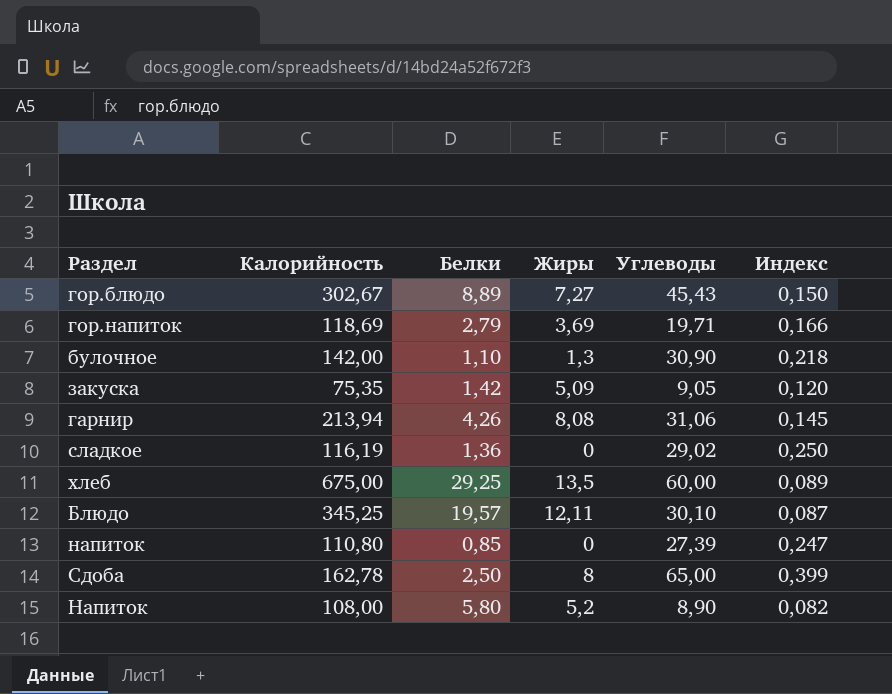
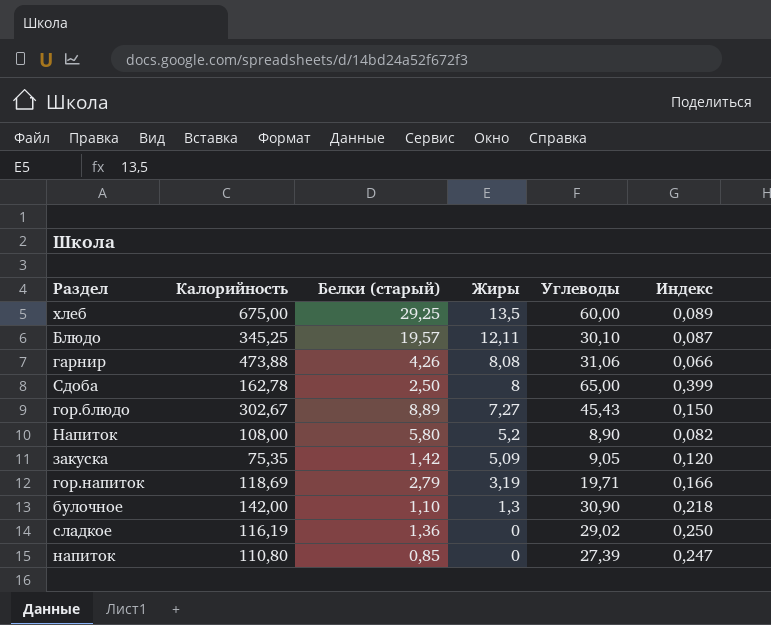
row order: none -> Жиры descending
column name: Белки -> Белки (старый)
гарнир | Калорийность: 213,94 -> 473,88
гарнир | Индекс: 0,145 -> 0,066
гор.напиток | Жиры: 3,69 -> 3,19

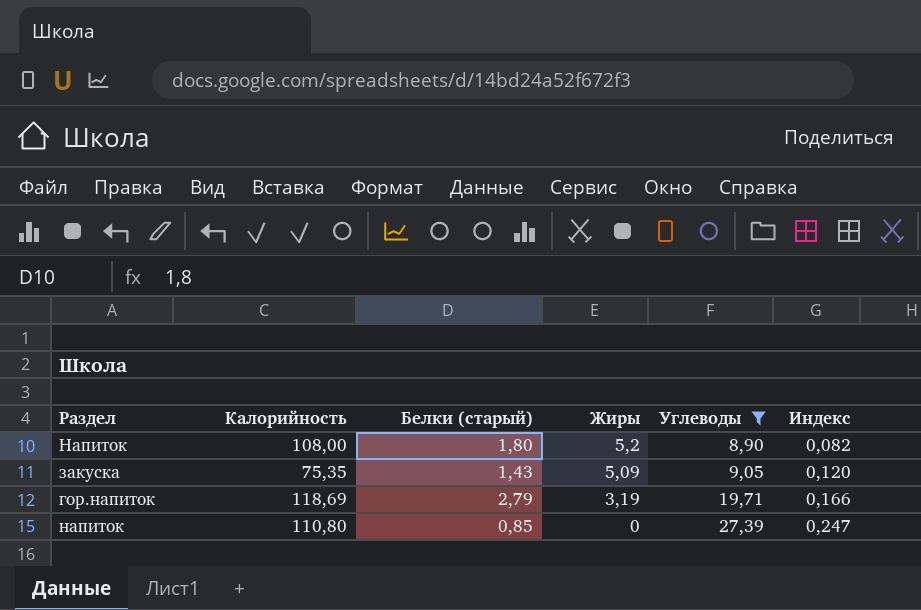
filter: none -> Углеводы <= 27,39
Напиток | Белки (старый): 5,80 -> 1,80
закуска | Белки (старый): 1,42 -> 1,43

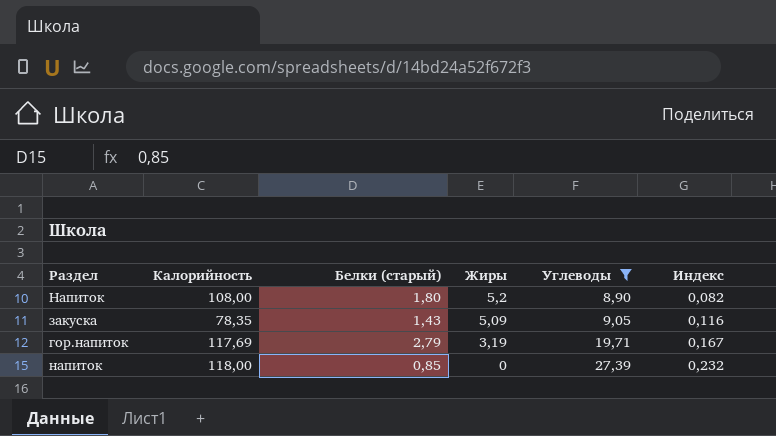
закуска | Калорийность: 75,35 -> 78,35
закуска | Индекс: 0,120 -> 0,116
гор.напиток | Калорийность: 118,69 -> 117,69
гор.напиток | Индекс: 0,166 -> 0,167
напиток | Калорийность: 110,80 -> 118,00
напиток | Индекс: 0,247 -> 0,232

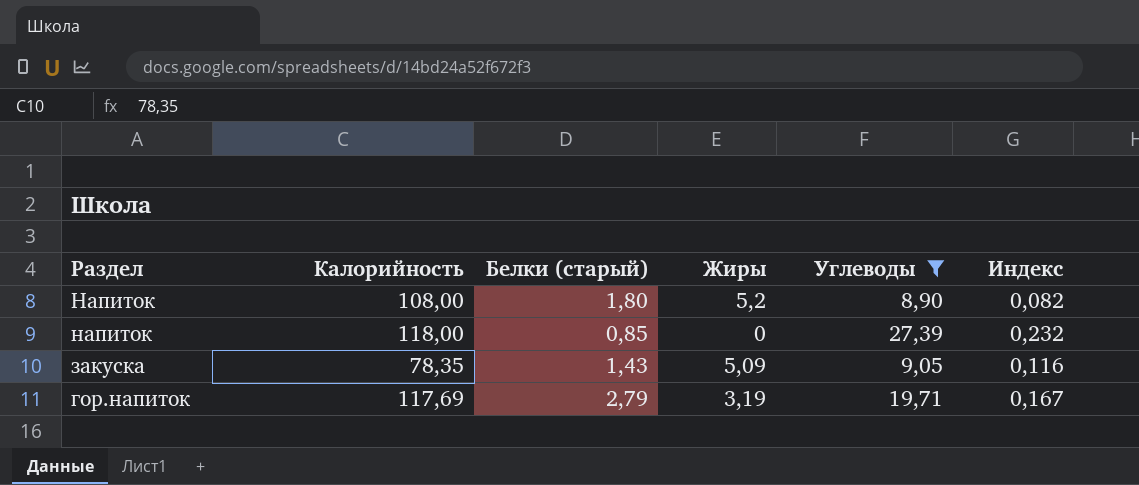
row order: Жиры descending -> Раздел descending

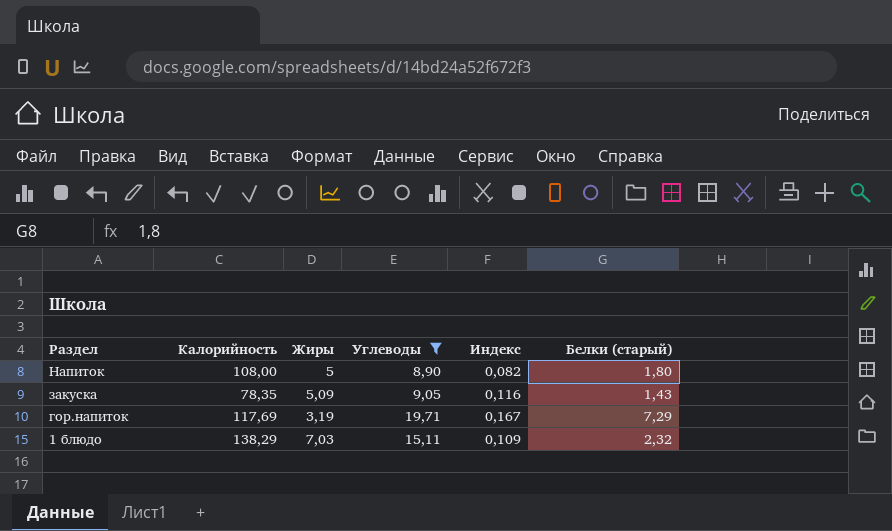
column Белки (старый) | position: 3 -> 6
row напиток: 118,00 | 0,85 | 0 | 27,39 | 0,232 -> none
Напиток | Жиры: 5,2 -> 5
гор.напиток | Белки (старый): 2,79 -> 7,29
row 1 блюдо: none -> 138,29 | 7,03 | 15,11 | 0,109 | 2,32

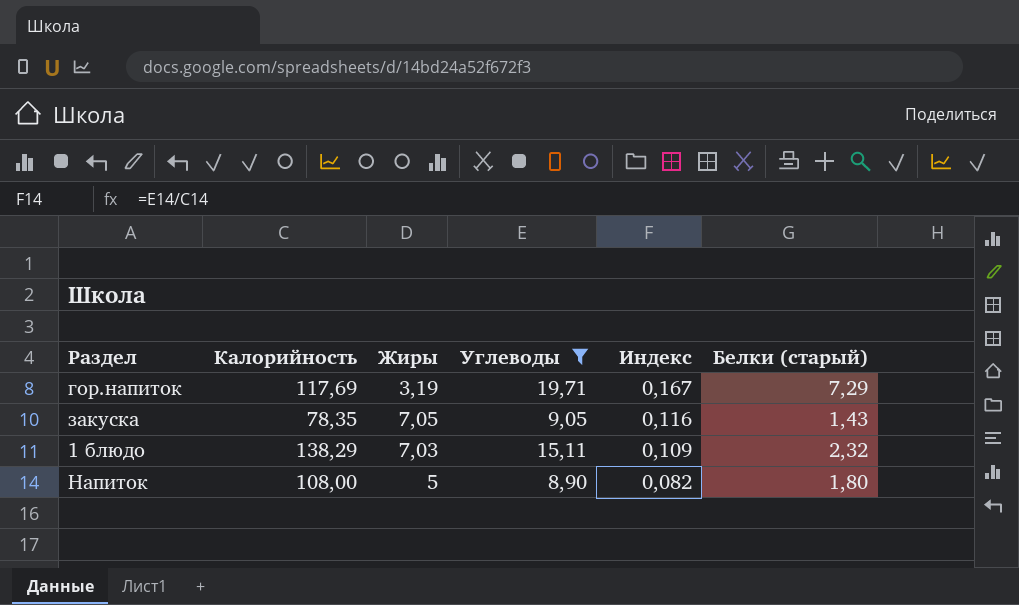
row order: Раздел descending -> Индекс descending
закуска | Жиры: 5,09 -> 7,05

